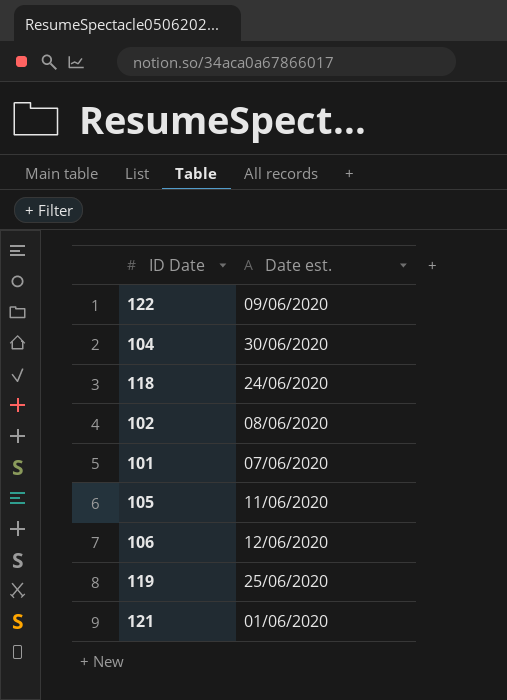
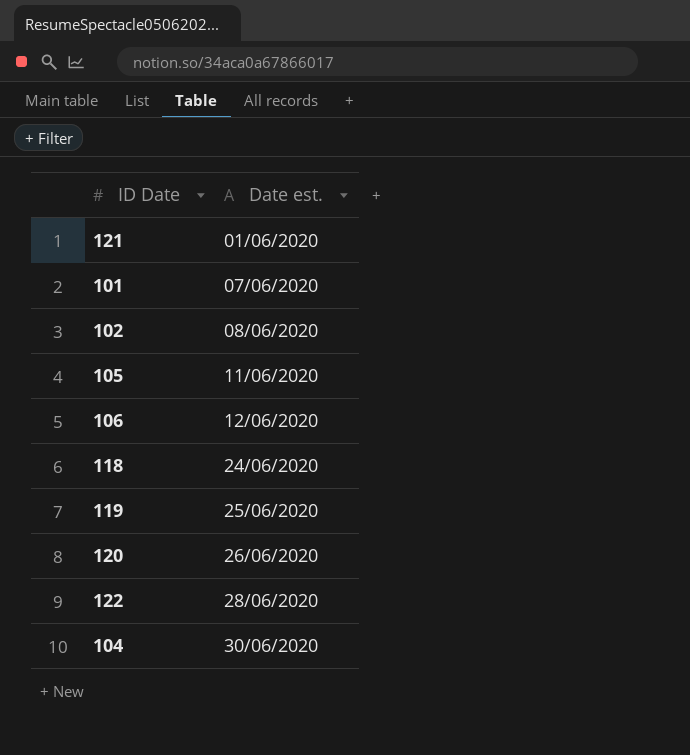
row order: none -> Date est. ascending
row 120: none -> 26/06/2020
122 | Date est.: 09/06/2020 -> 28/06/2020

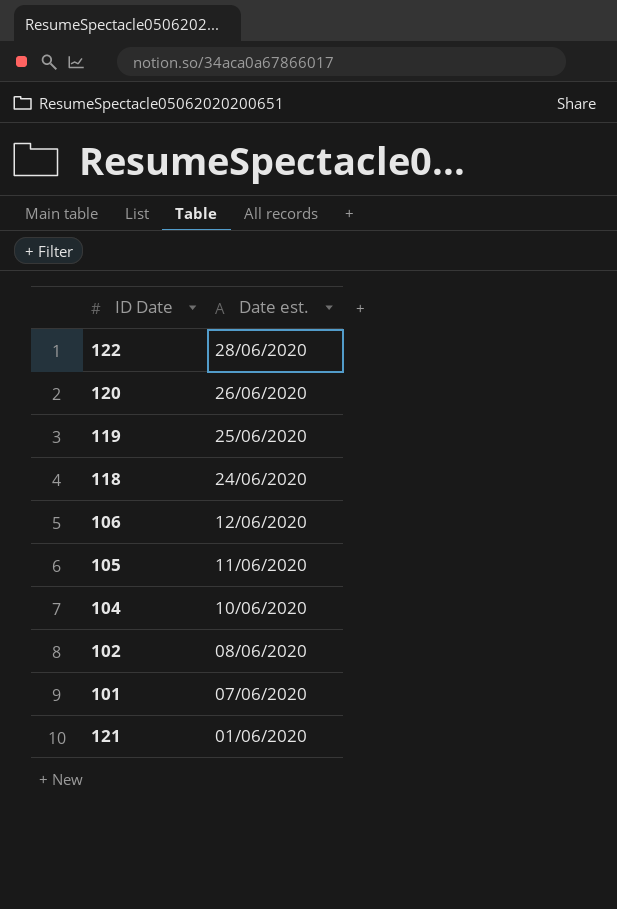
row order: Date est. ascending -> Date est. descending
104 | Date est.: 30/06/2020 -> 10/06/2020

